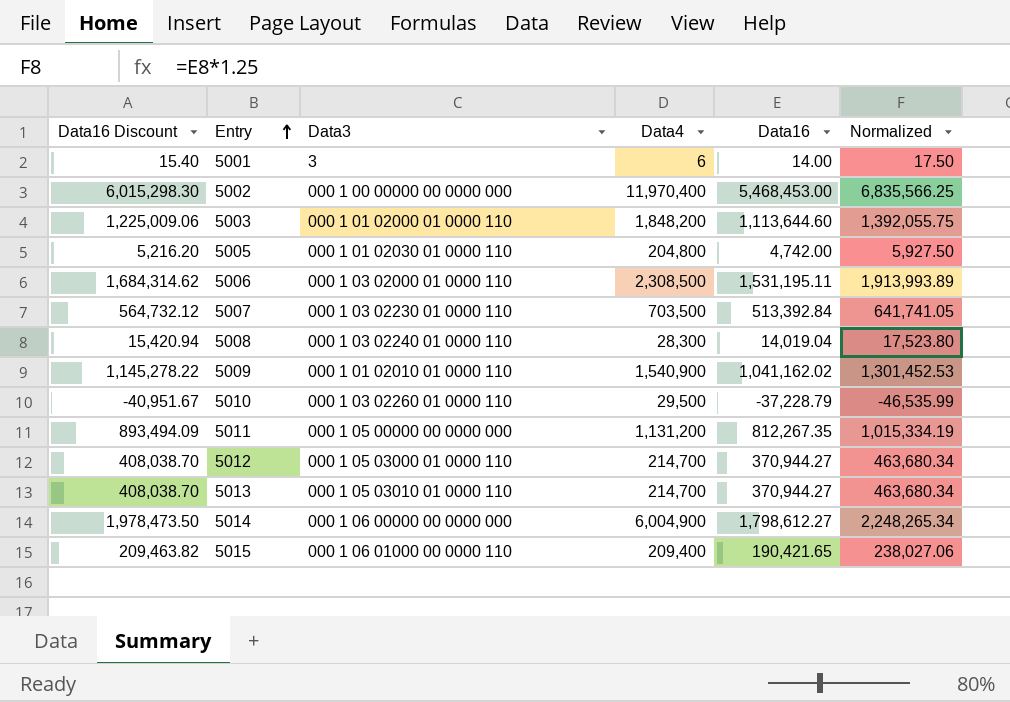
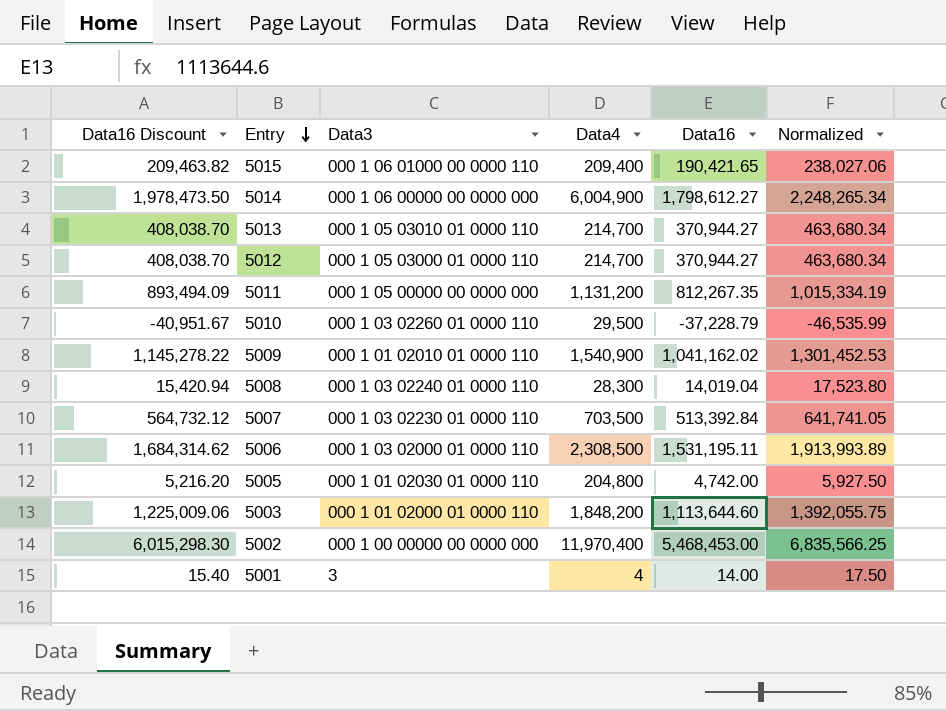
row order: Entry ascending -> Entry descending
5001 | Data4: 6 -> 4

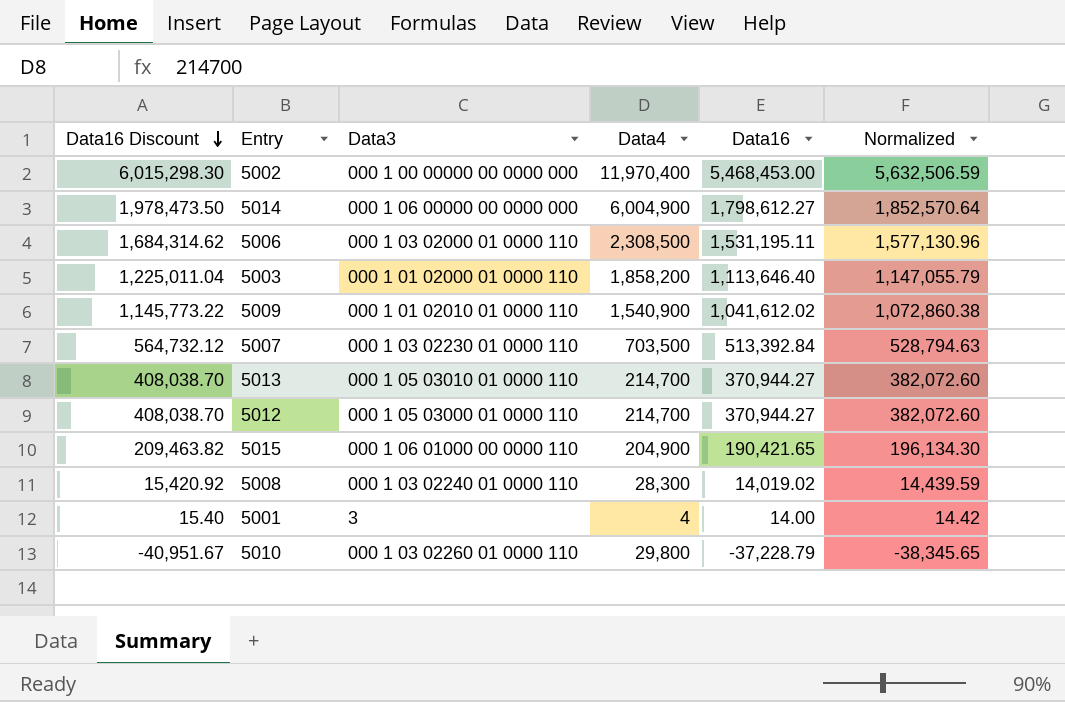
row order: Entry descending -> Data16 Discount descending
column Normalized | formula: [Data16] * 1.25 -> [Data16] * 1.03
row 5011: 893,494.09 | 000 1 05 00000 00 0000 000 | 1,131,200 | 812,267.35 | 1,015,334.19 -> none
row 5005: 5,216.20 | 000 1 01 02030 01 0000 110 | 204,800 | 4,742.00 | 5,927.50 -> none
5003 | Data16 Discount: 1,225,009.06 -> 1,225,011.04
5003 | Data4: 1,848,200 -> 1,858,200
5003 | Data16: 1,113,644.60 -> 1,113,646.40
5009 | Data16 Discount: 1,145,278.22 -> 1,145,773.22
5009 | Data16: 1,041,162.02 -> 1,041,612.02
5015 | Data4: 209,400 -> 204,900
5008 | Data16 Discount: 15,420.94 -> 15,420.92
5008 | Data16: 14,019.04 -> 14,019.02
5010 | Data4: 29,500 -> 29,800

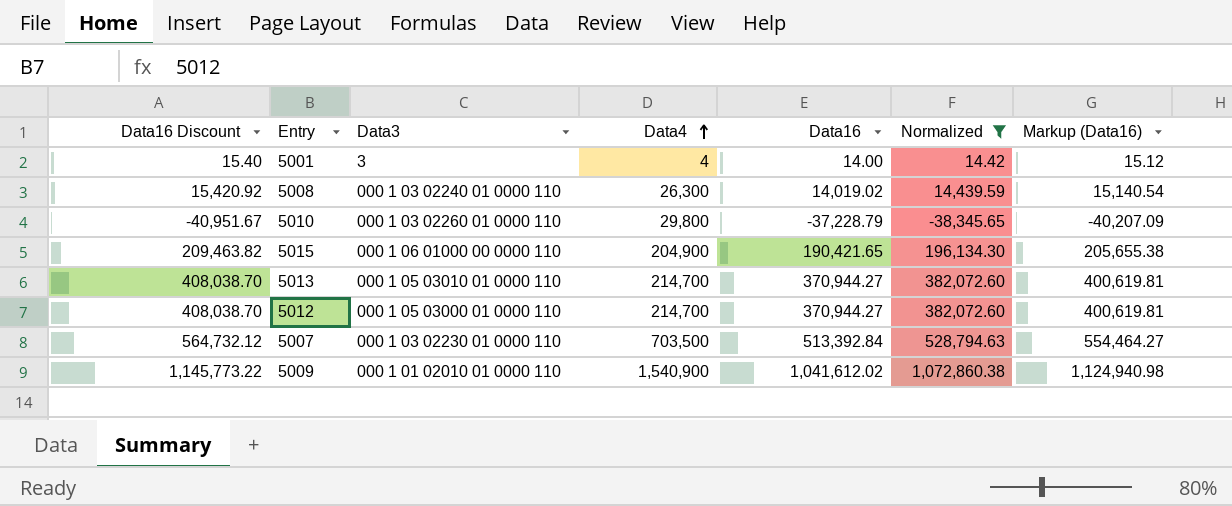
filter: none -> Normalized <= 1,072,860.38
row order: Data16 Discount descending -> Data4 ascending
column Markup (Data16) | formula: none -> [Data16] * 1.08
5008 | Data4: 28,300 -> 26,300

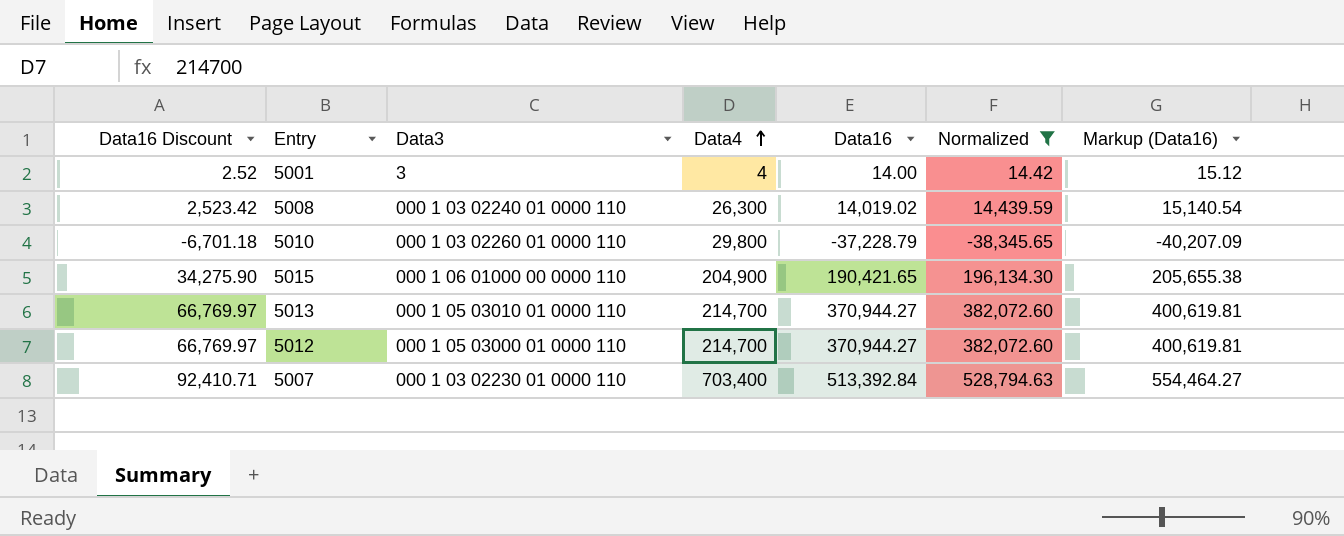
column Data16 Discount | formula: [Data16] * 1.1 -> [Data16] * 0.18
row 5009: 1,145,773.22 | 000 1 01 02010 01 0000 110 | 1,540,900 | 1,041,612.02 | 1,072,860.38 | 1,124,940.98 -> none
5007 | Data4: 703,500 -> 703,400

